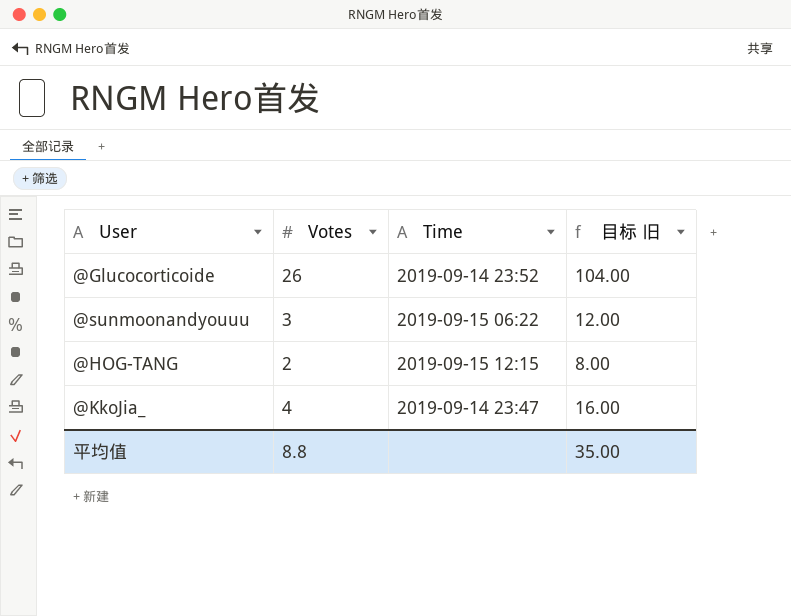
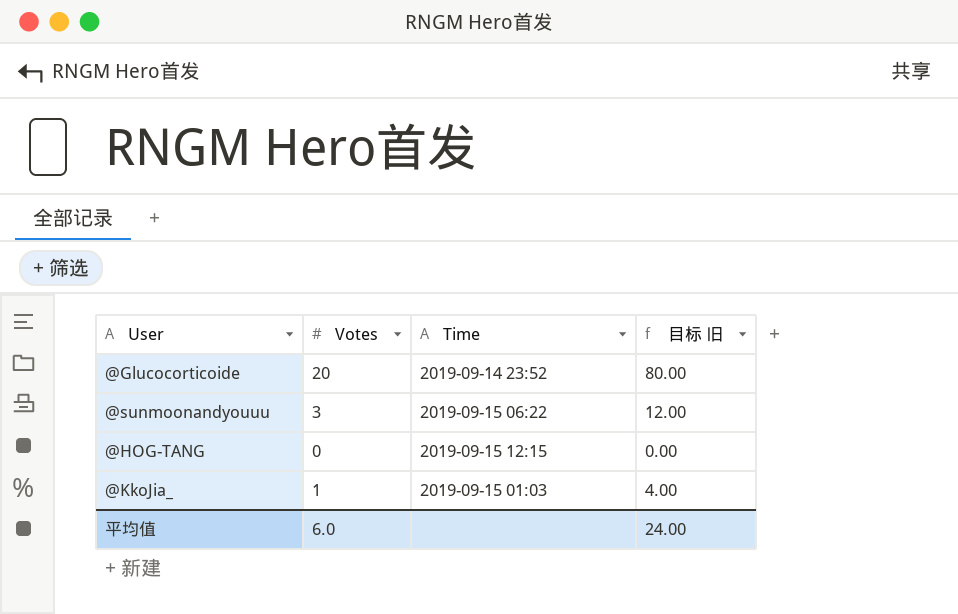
@Glucocorticoide | Votes: 26 -> 20
@Glucocorticoide | 目标 旧: 104.00 -> 80.00
@HOG-TANG | Votes: 2 -> 0
@HOG-TANG | 目标 旧: 8.00 -> 0.00
@KkoJia_ | Votes: 4 -> 1
@KkoJia_ | Time: 2019-09-14 23:47 -> 2019-09-15 01:03
@KkoJia_ | 目标 旧: 16.00 -> 4.00
平均值 | Votes: 8.8 -> 6.0
平均值 | 目标 旧: 35.00 -> 24.00

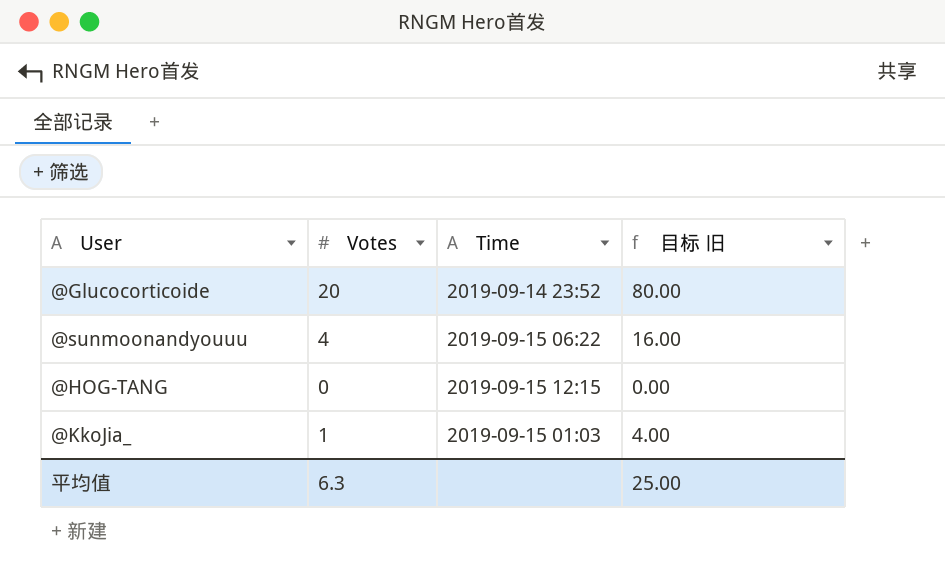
@sunmoonandyouuu | Votes: 3 -> 4
@sunmoonandyouuu | 目标 旧: 12.00 -> 16.00
平均值 | Votes: 6.0 -> 6.3
平均值 | 目标 旧: 24.00 -> 25.00

